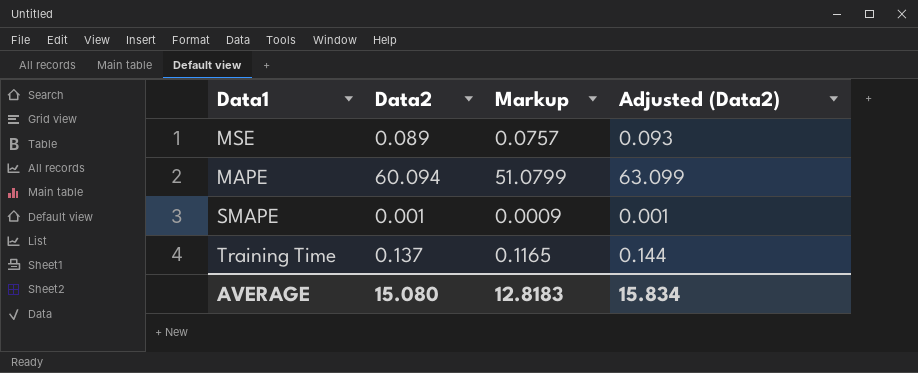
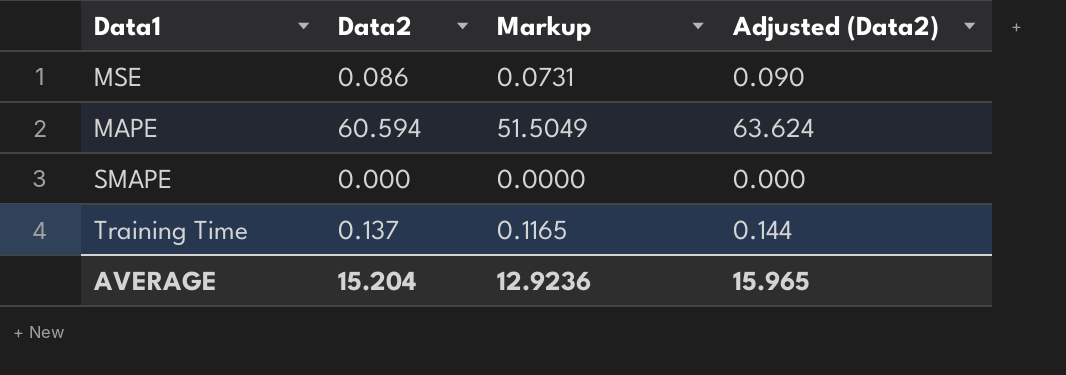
MSE | Data2: 0.089 -> 0.086
MSE | Markup: 0.0757 -> 0.0731
MSE | Adjusted (Data2): 0.093 -> 0.090
MAPE | Data2: 60.094 -> 60.594
MAPE | Markup: 51.0799 -> 51.5049
MAPE | Adjusted (Data2): 63.099 -> 63.624
SMAPE | Data2: 0.001 -> 0.000
SMAPE | Markup: 0.0009 -> 0.0000
SMAPE | Adjusted (Data2): 0.001 -> 0.000
AVERAGE | Data2: 15.080 -> 15.204
AVERAGE | Markup: 12.8183 -> 12.9236
AVERAGE | Adjusted (Data2): 15.834 -> 15.965

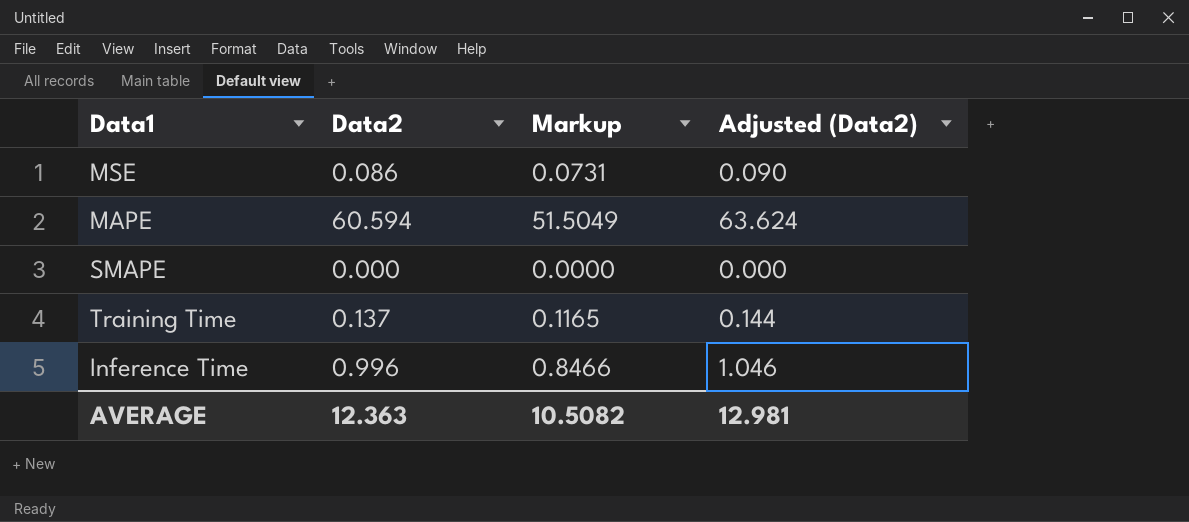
row Inference Time: none -> 0.996 | 0.8466 | 1.046
AVERAGE | Data2: 15.204 -> 12.363
AVERAGE | Markup: 12.9236 -> 10.5082
AVERAGE | Adjusted (Data2): 15.965 -> 12.981

